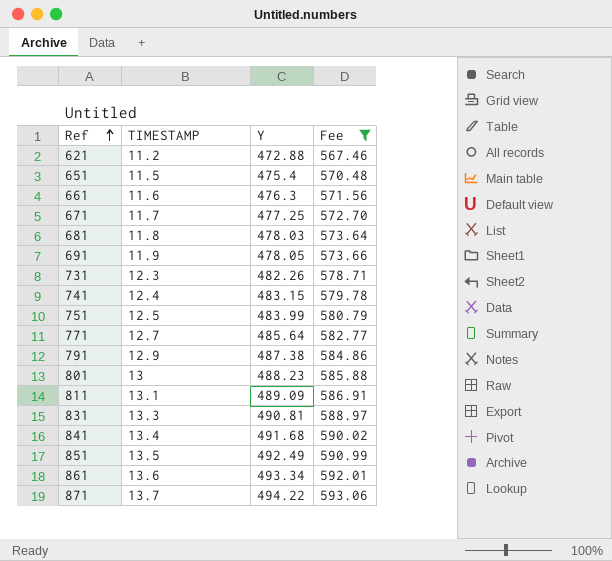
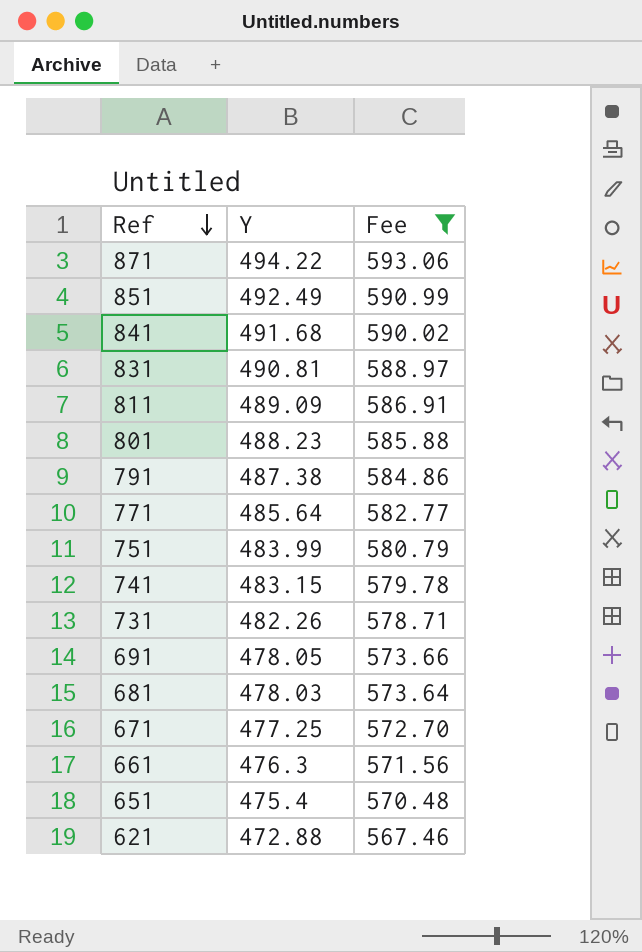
row order: Ref ascending -> Ref descending
column TIMESTAMP | position: 2 -> none
row 861: 13.6 | 493.34 | 592.01 -> none

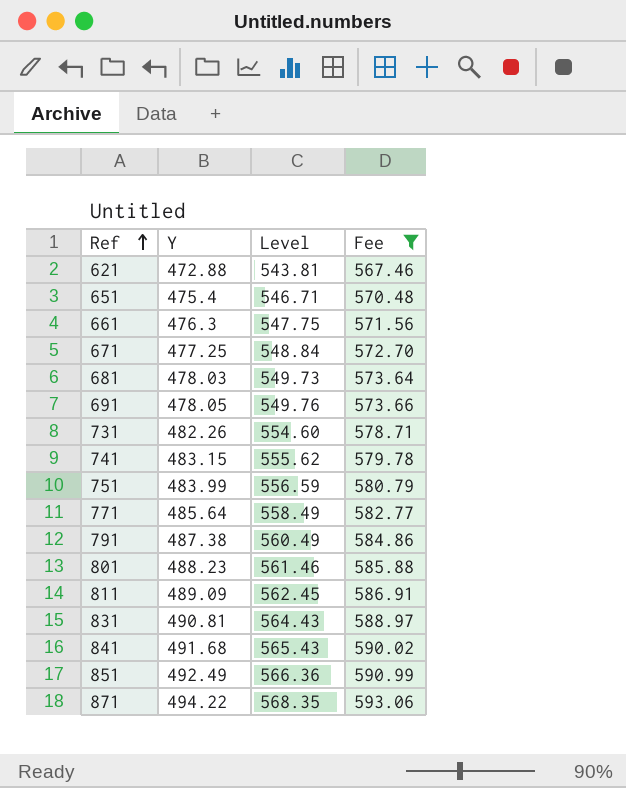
row order: Ref descending -> Ref ascending
column Level | formula: none -> [Y] * 1.15

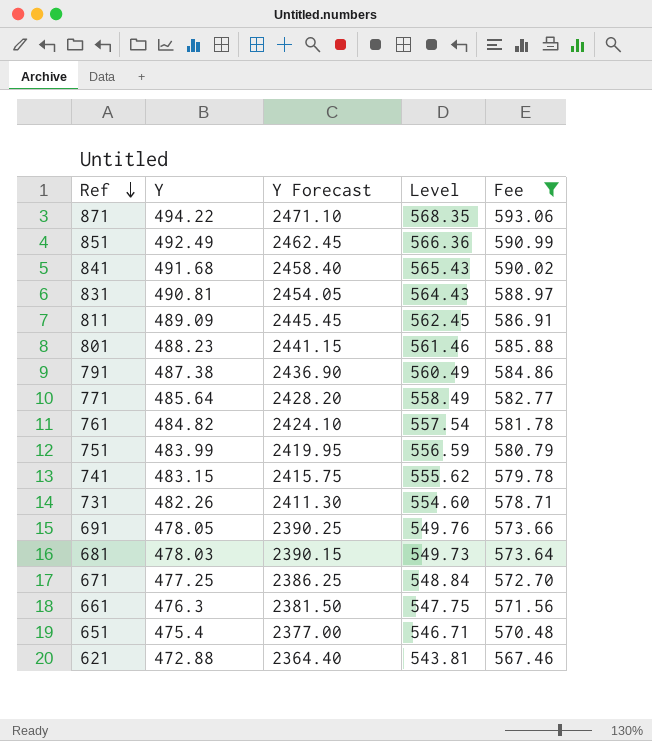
row order: Ref ascending -> Ref descending
column Y Forecast | formula: none -> [Y] * 5
row 761: none -> 484.82 | 2424.10 | 557.54 | 581.78

